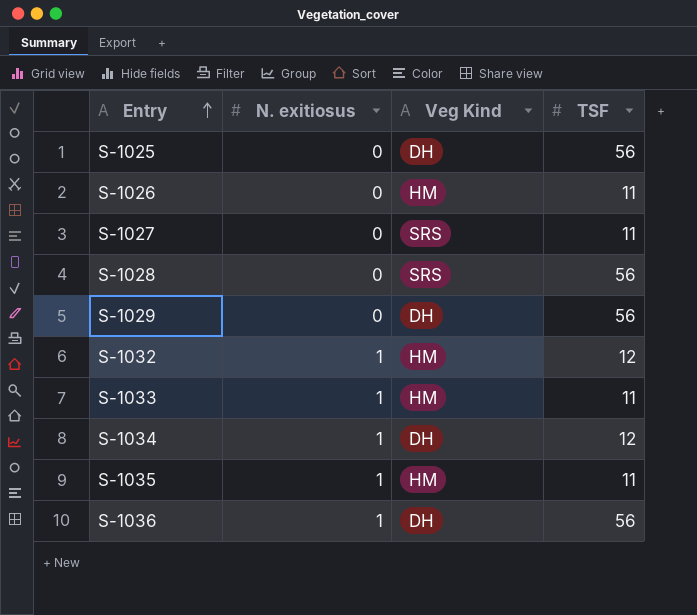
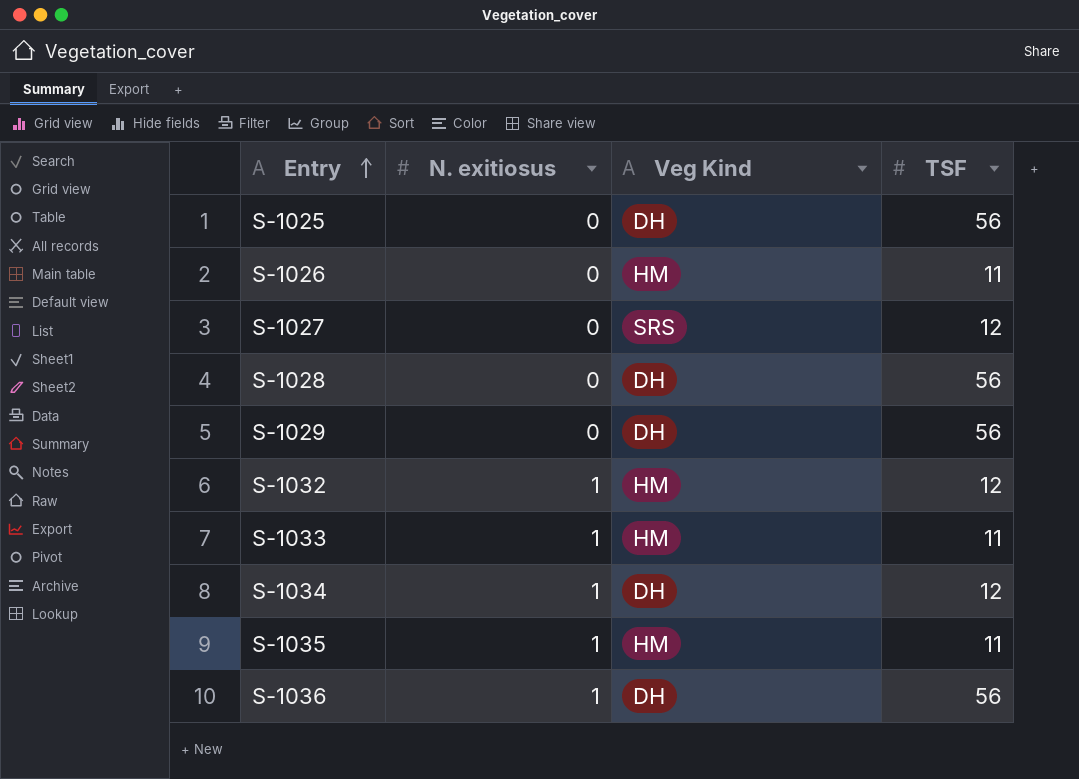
S-1027 | TSF: 11 -> 12
S-1028 | Veg Kind: SRS -> DH

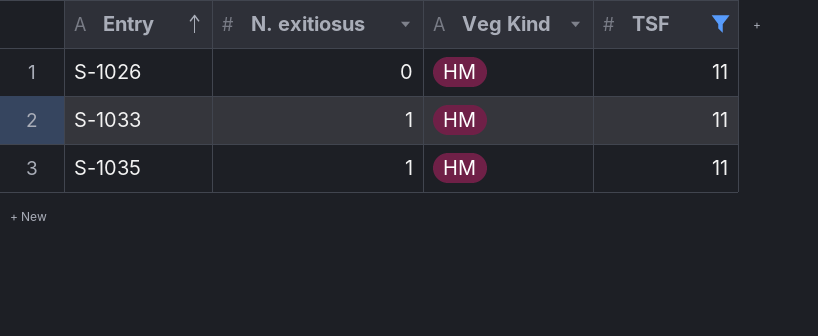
filter: none -> TSF = 11

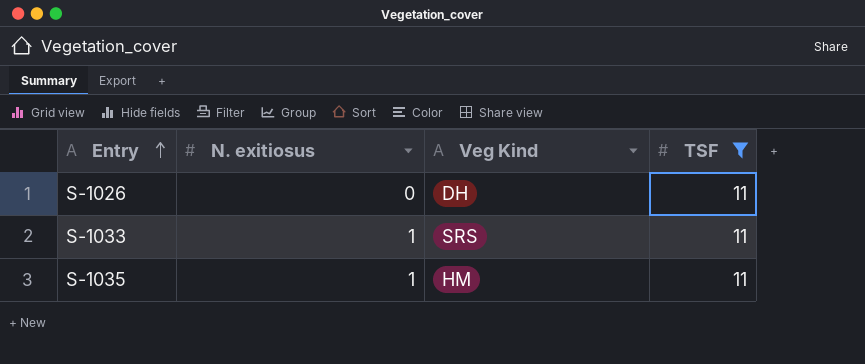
S-1026 | Veg Kind: HM -> DH
S-1033 | Veg Kind: HM -> SRS

